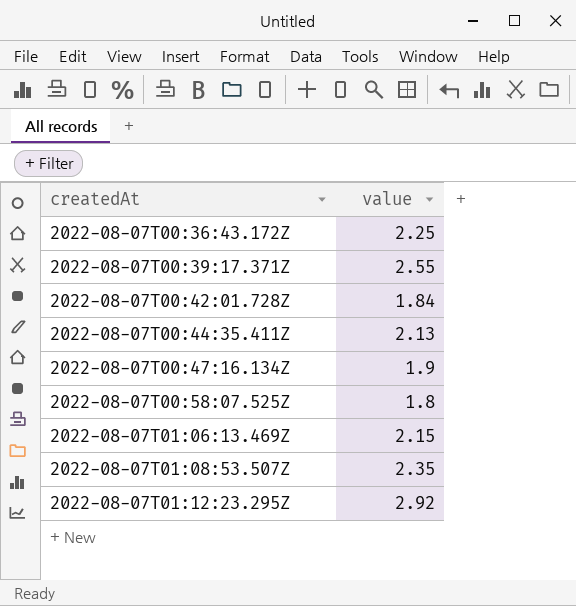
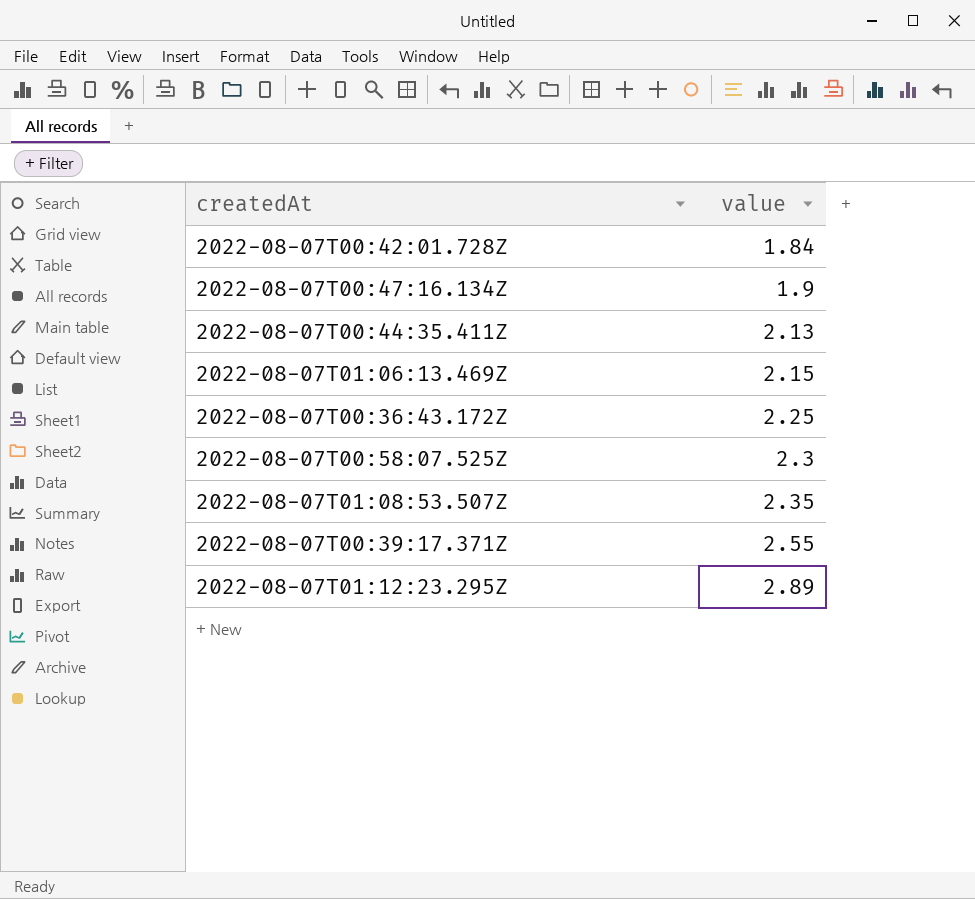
row order: createdAt ascending -> value ascending
2022-08-07T00:58:07.525Z | value: 1.8 -> 2.3
2022-08-07T01:12:23.295Z | value: 2.92 -> 2.89

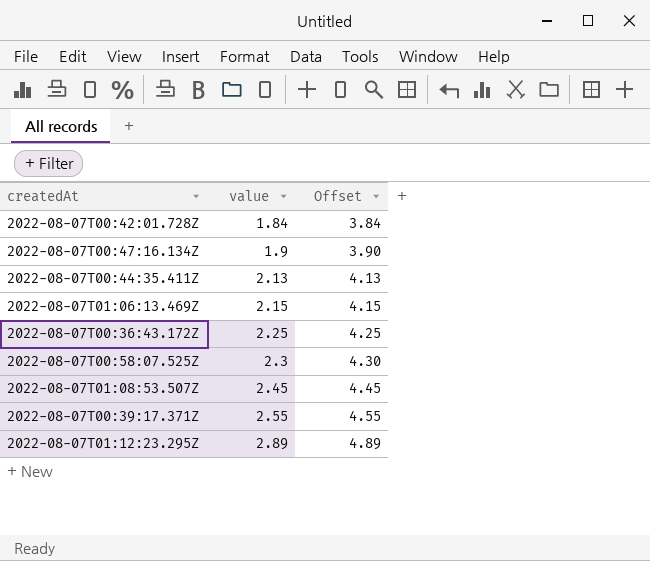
column Offset | formula: none -> [value] + 2
2022-08-07T01:08:53.507Z | value: 2.35 -> 2.45

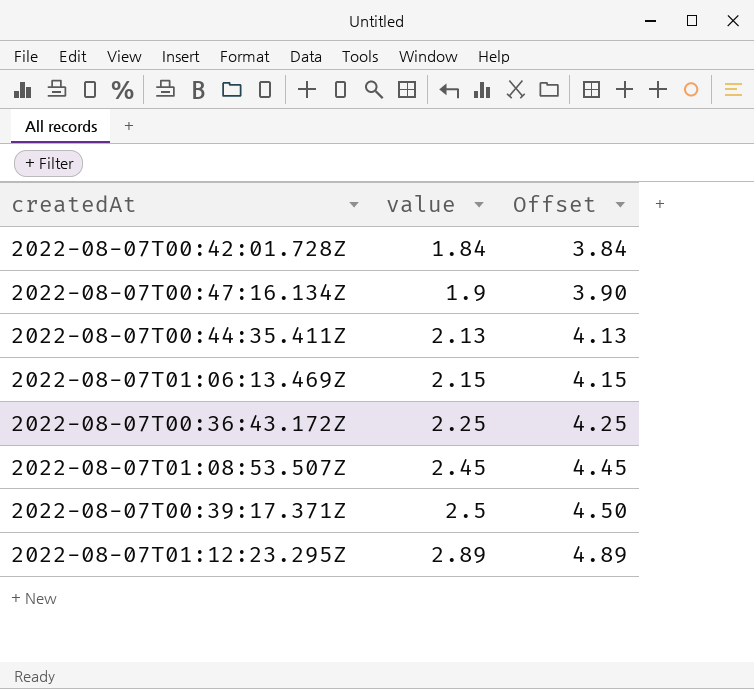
row 2022-08-07T00:58:07.525Z: 2.3 | 4.30 -> none
2022-08-07T00:39:17.371Z | value: 2.55 -> 2.5
2022-08-07T00:39:17.371Z | Offset: 4.55 -> 4.50

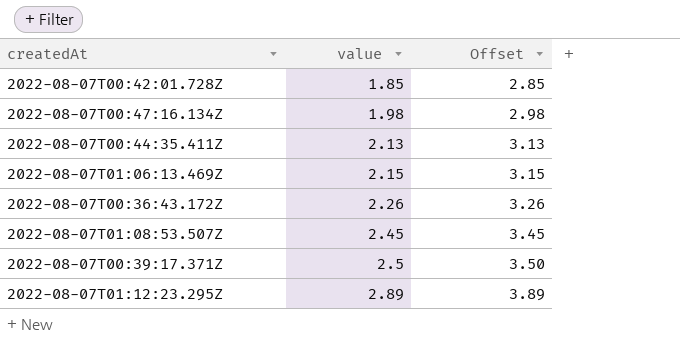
column Offset | formula: [value] + 2 -> [value] + 1
2022-08-07T00:42:01.728Z | value: 1.84 -> 1.85
2022-08-07T00:47:16.134Z | value: 1.9 -> 1.98
2022-08-07T00:36:43.172Z | value: 2.25 -> 2.26

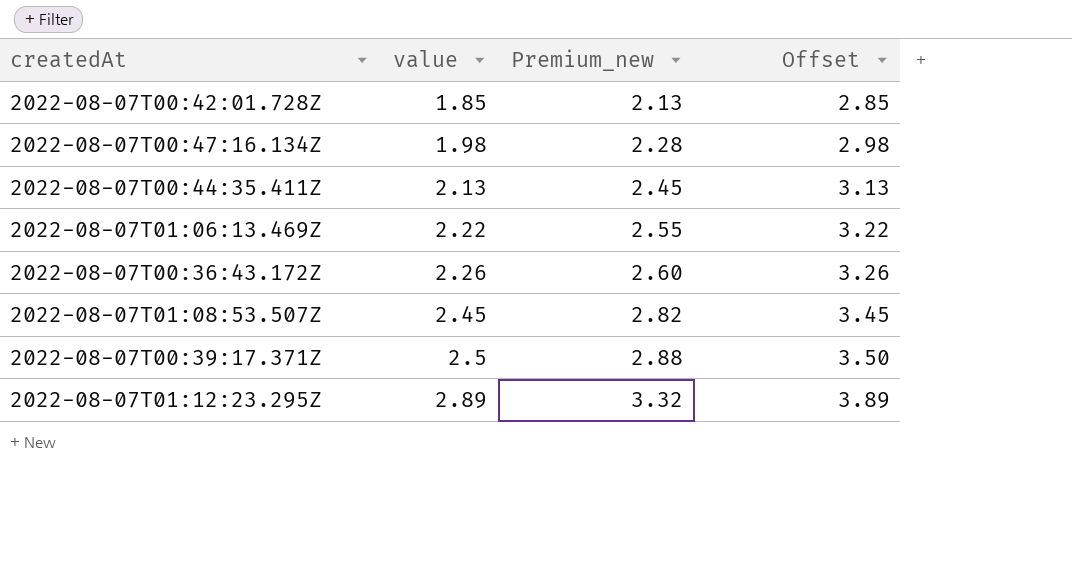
column Premium_new | formula: none -> [value] * 1.15
2022-08-07T01:06:13.469Z | value: 2.15 -> 2.22
2022-08-07T01:06:13.469Z | Offset: 3.15 -> 3.22

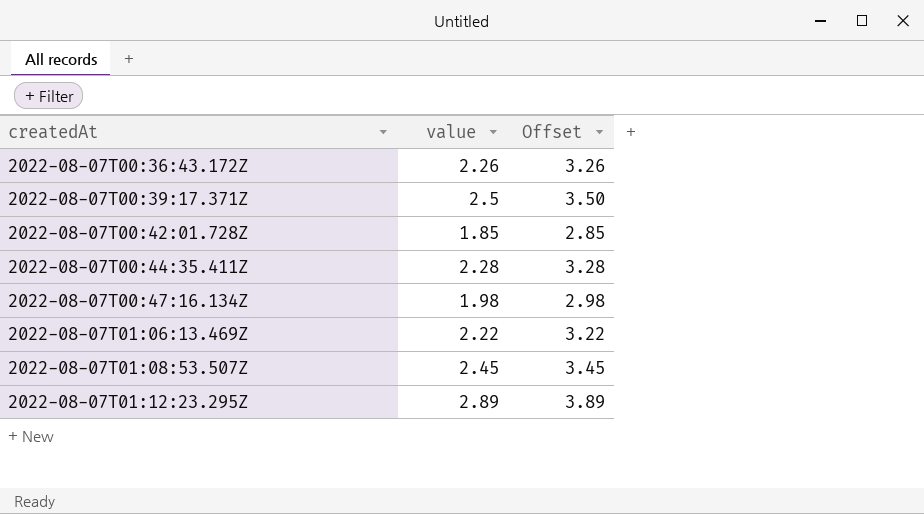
row order: value ascending -> createdAt ascending
column Premium_new | formula: [value] * 1.15 -> none
2022-08-07T00:44:35.411Z | value: 2.13 -> 2.28
2022-08-07T00:44:35.411Z | Offset: 3.13 -> 3.28

